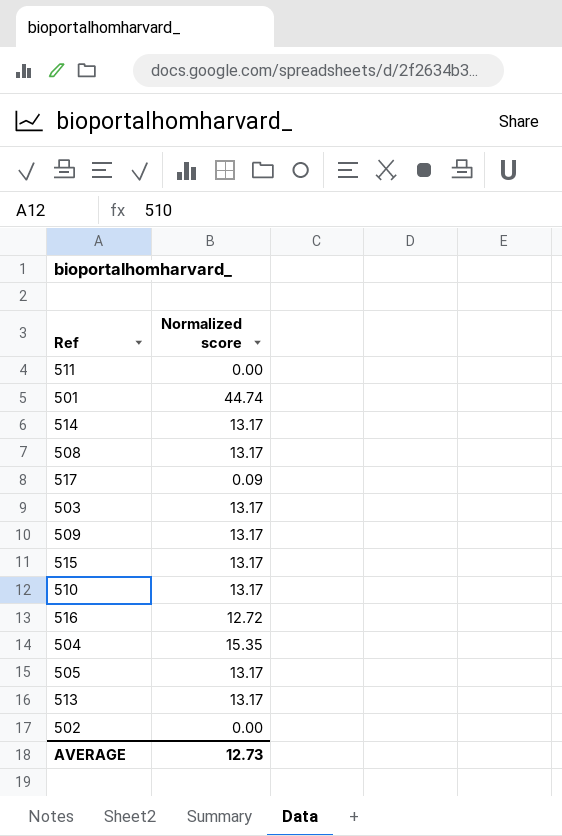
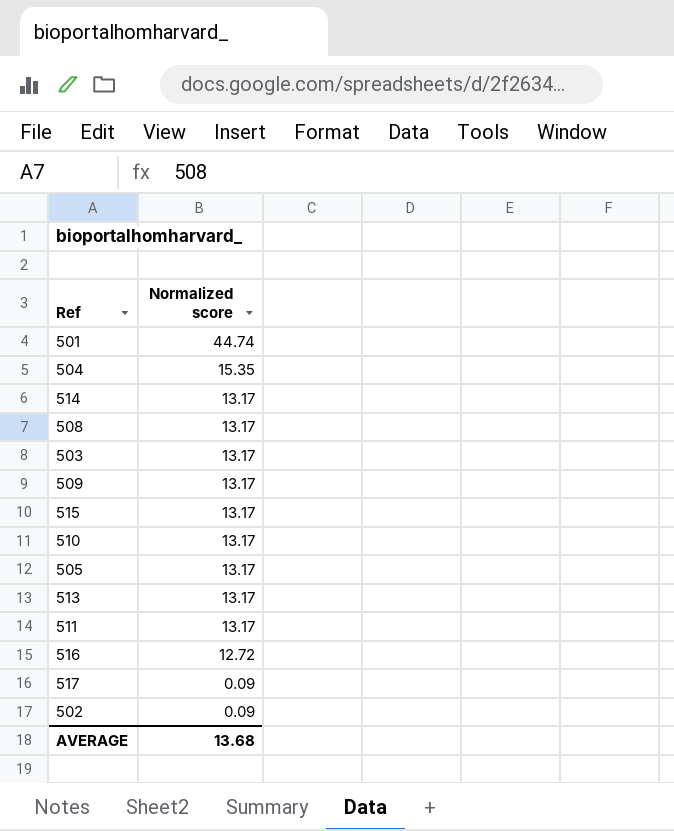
row order: none -> Normalized score descending
511 | Normalized score: 0.00 -> 13.17
502 | Normalized score: 0.00 -> 0.09
AVERAGE | Normalized score: 12.73 -> 13.68

